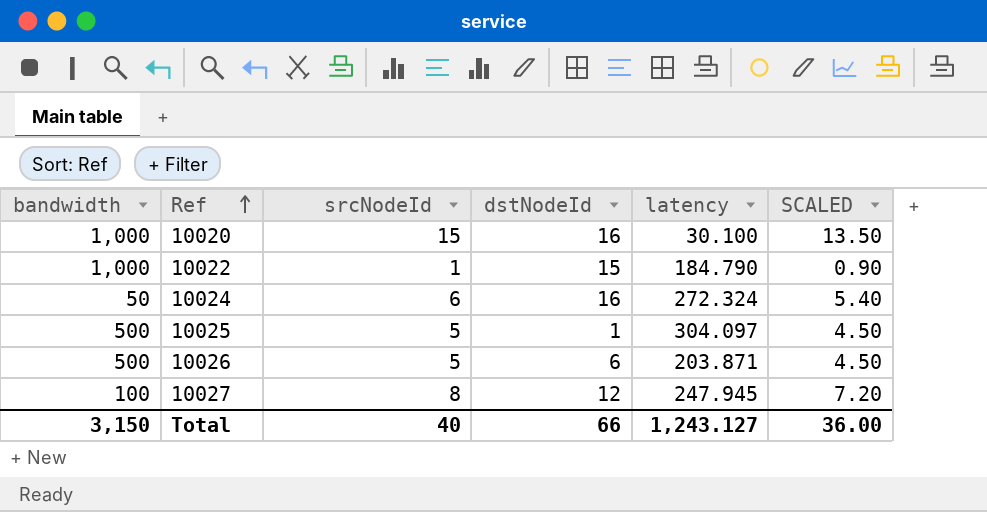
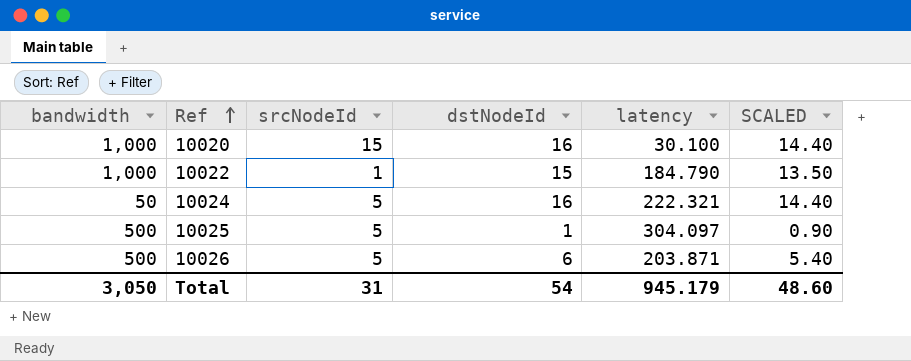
column SCALED | formula: [srcNodeId] * 0.9 -> [dstNodeId] * 0.9
row 10027: 100 | 8 | 12 | 247.945 | 7.20 -> none
10024 | srcNodeId: 6 -> 5
10024 | latency: 272.324 -> 222.321
Total | bandwidth: 3,150 -> 3,050
Total | srcNodeId: 40 -> 31
Total | dstNodeId: 66 -> 54
Total | latency: 1,243.127 -> 945.179
Total | SCALED: 36.00 -> 48.60

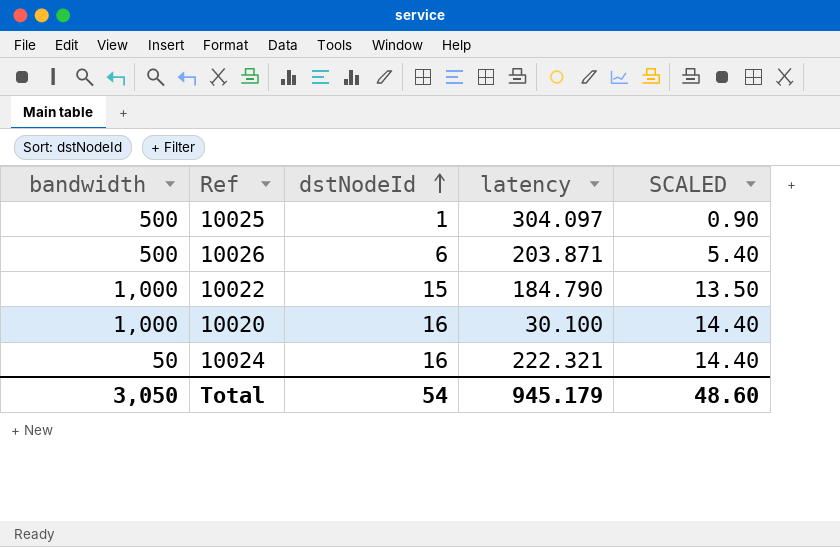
row order: Ref ascending -> dstNodeId ascending
column srcNodeId | position: 3 -> none

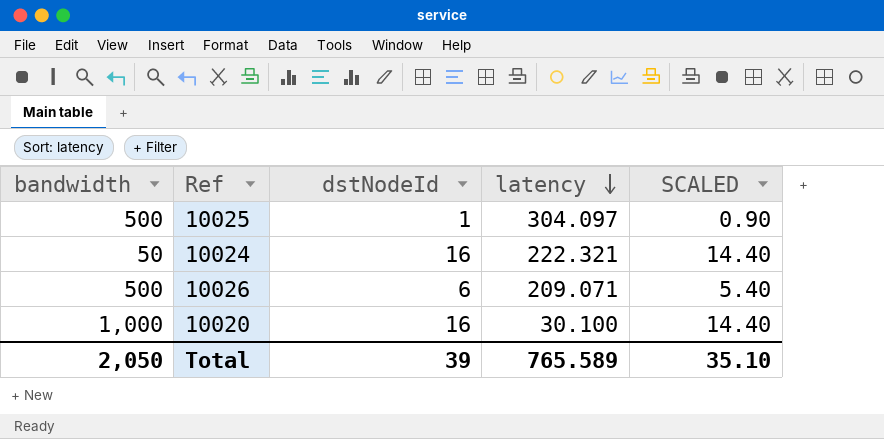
row order: dstNodeId ascending -> latency descending
row 10022: 1,000 | 15 | 184.790 | 13.50 -> none
10026 | latency: 203.871 -> 209.071
Total | bandwidth: 3,050 -> 2,050
Total | dstNodeId: 54 -> 39
Total | latency: 945.179 -> 765.589
Total | SCALED: 48.60 -> 35.10

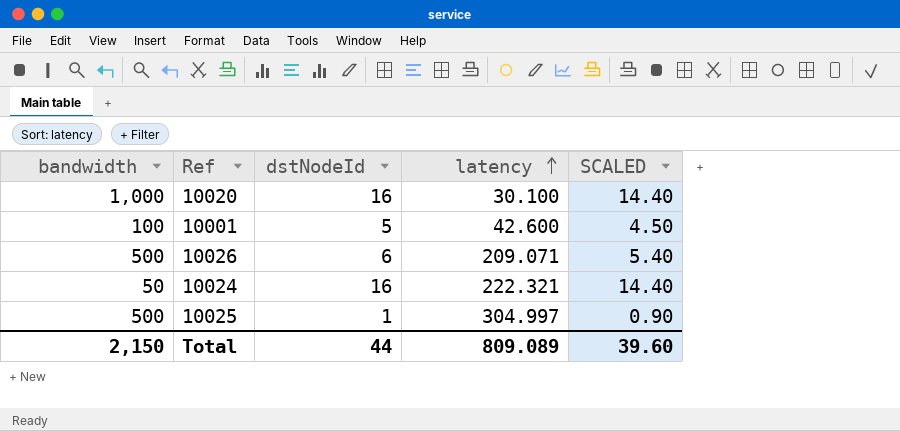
row order: latency descending -> latency ascending
row 10001: none -> 100 | 5 | 42.600 | 4.50
10025 | latency: 304.097 -> 304.997
Total | bandwidth: 2,050 -> 2,150
Total | dstNodeId: 39 -> 44
Total | latency: 765.589 -> 809.089
Total | SCALED: 35.10 -> 39.60

